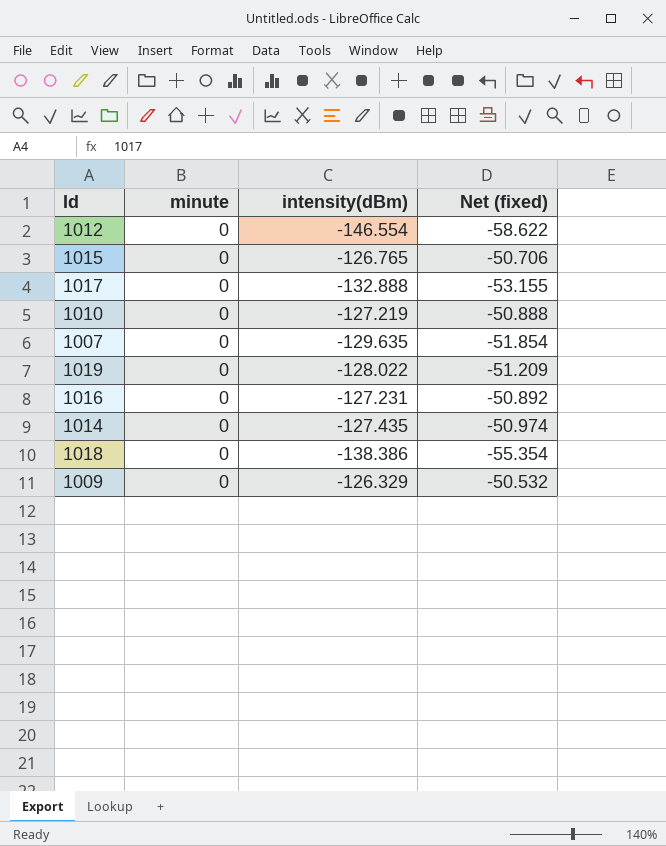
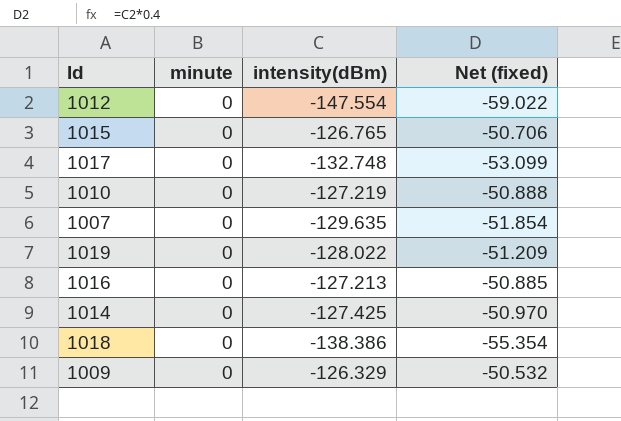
1012 | intensity(dBm): -146.554 -> -147.554
1012 | Net (fixed): -58.622 -> -59.022
1017 | intensity(dBm): -132.888 -> -132.748
1017 | Net (fixed): -53.155 -> -53.099
1016 | intensity(dBm): -127.231 -> -127.213
1016 | Net (fixed): -50.892 -> -50.885
1014 | intensity(dBm): -127.435 -> -127.425
1014 | Net (fixed): -50.974 -> -50.970

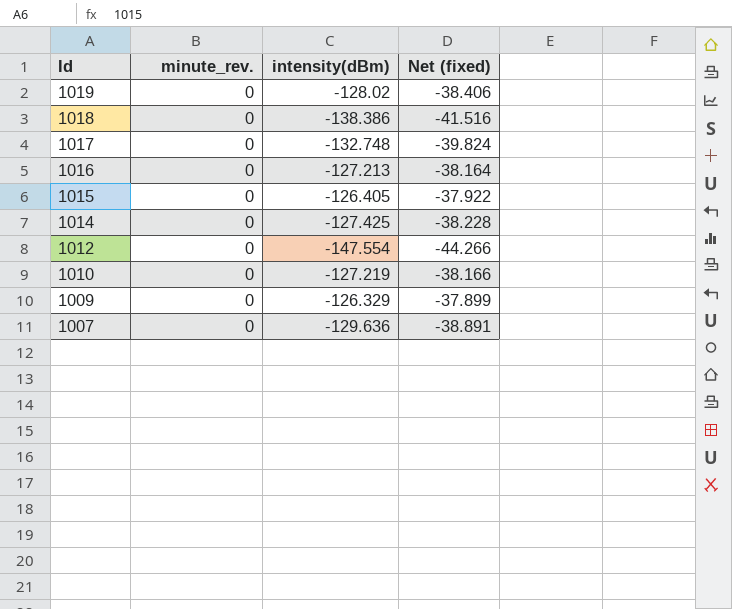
row order: none -> Id descending
column name: minute -> minute_rev.
column Net (fixed) | formula: [intensity(dBm)] * 0.4 -> [intensity(dBm)] * 0.3
1019 | intensity(dBm): -128.022 -> -128.02
1015 | intensity(dBm): -126.765 -> -126.405
1007 | intensity(dBm): -129.635 -> -129.636

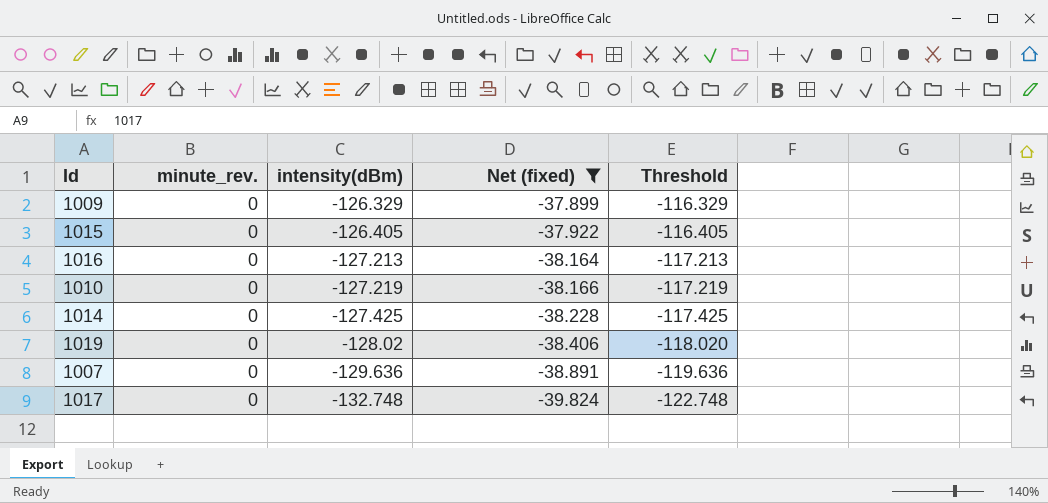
filter: none -> Net (fixed) >= -39.824
row order: Id descending -> intensity(dBm) descending
column Threshold | formula: none -> [intensity(dBm)] + 10

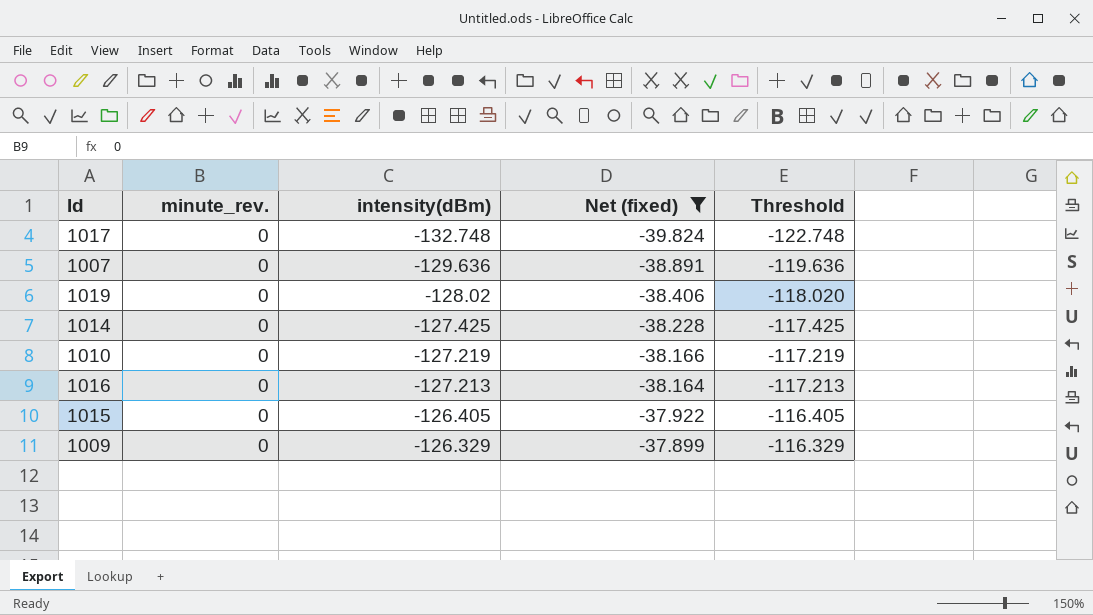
row order: intensity(dBm) descending -> intensity(dBm) ascending

